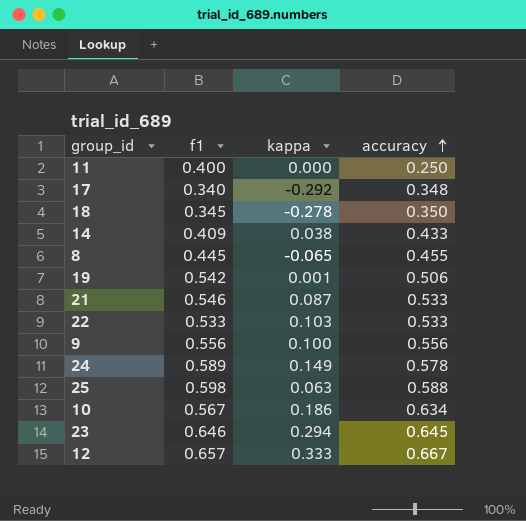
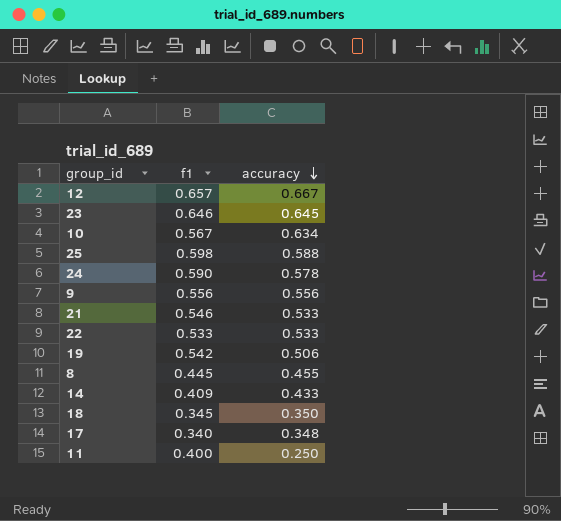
row order: accuracy ascending -> accuracy descending
column kappa | position: 3 -> none
24 | f1: 0.589 -> 0.590

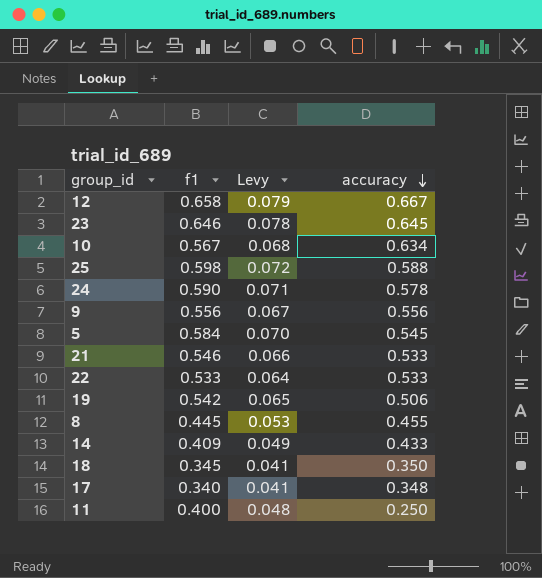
column Levy | formula: none -> [f1] * 0.12
12 | f1: 0.657 -> 0.658
row 5: none -> 0.584 | 0.070 | 0.545

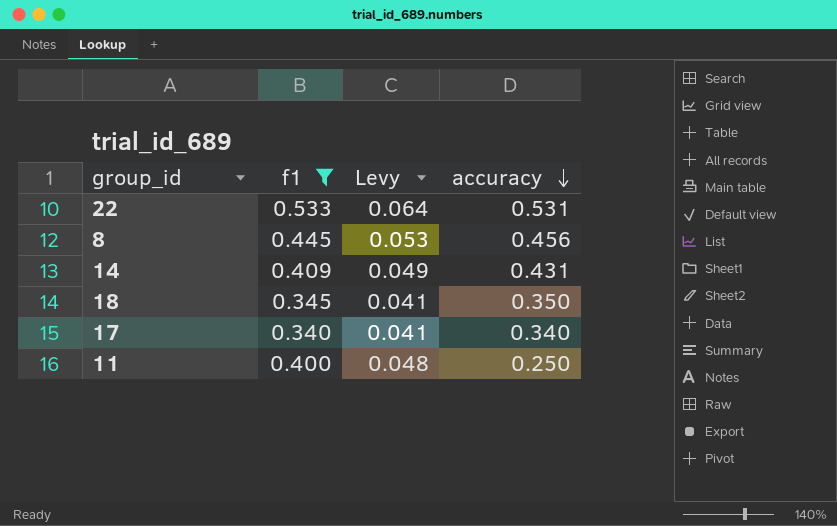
filter: none -> f1 <= 0.533
22 | accuracy: 0.533 -> 0.531
8 | accuracy: 0.455 -> 0.456
14 | accuracy: 0.433 -> 0.431
17 | accuracy: 0.348 -> 0.340

